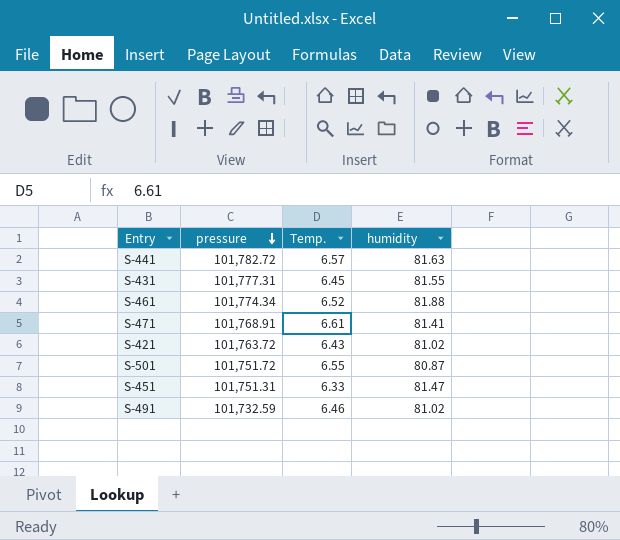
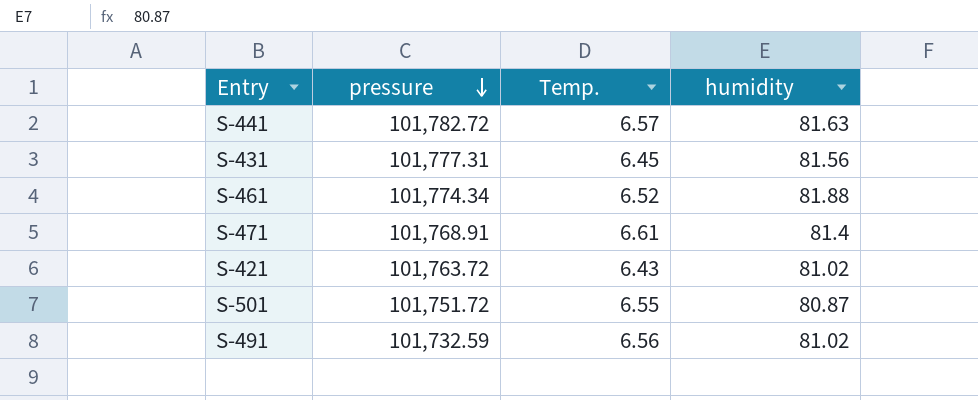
row S-451: 101,751.31 | 6.33 | 81.47 -> none
S-431 | humidity: 81.55 -> 81.56
S-471 | humidity: 81.41 -> 81.4
S-491 | Temp.: 6.46 -> 6.56

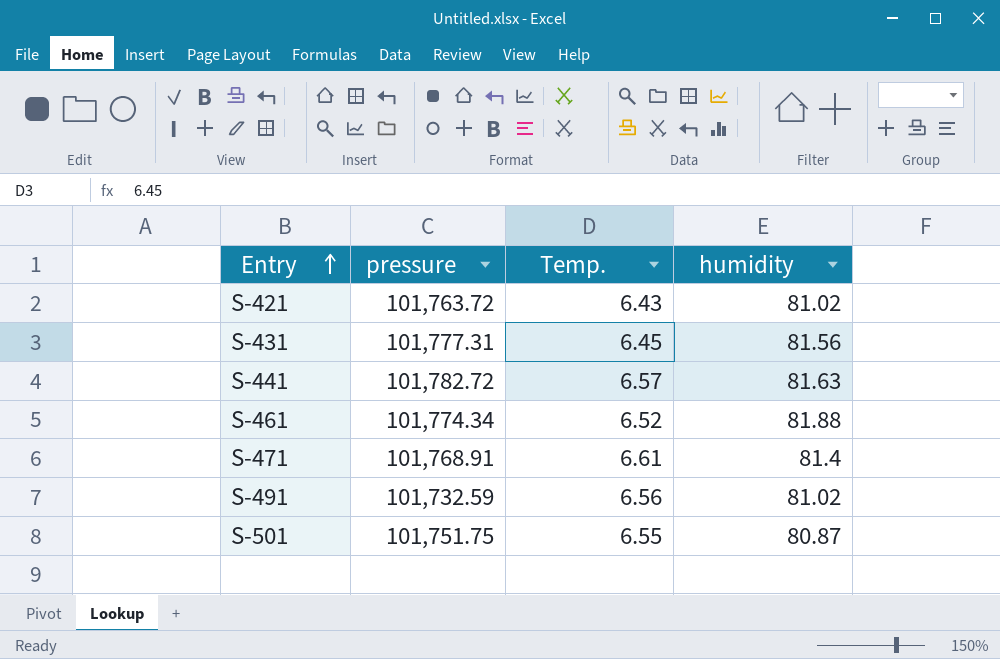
row order: pressure descending -> Entry ascending
S-501 | pressure: 101,751.72 -> 101,751.75

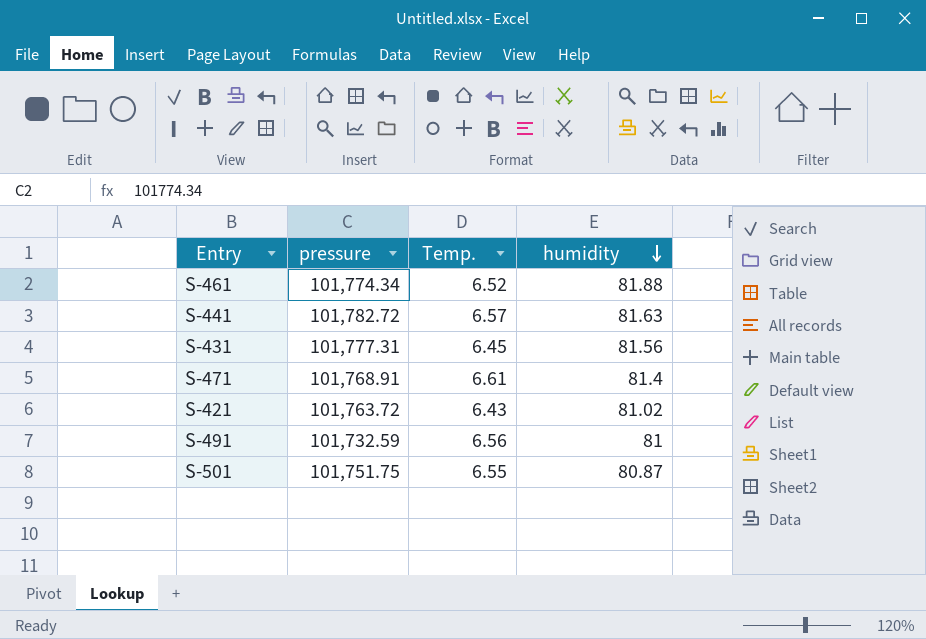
row order: Entry ascending -> humidity descending
S-491 | humidity: 81.02 -> 81

